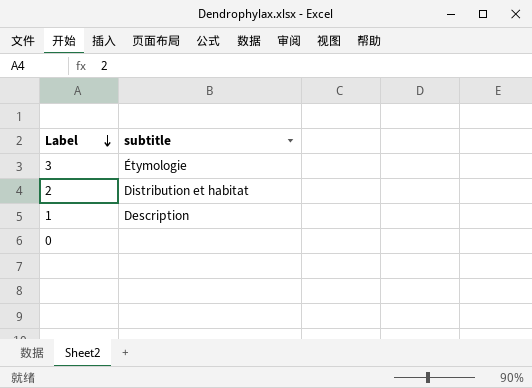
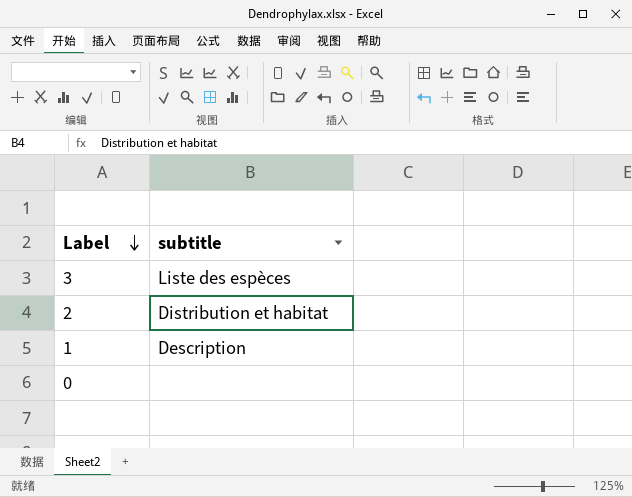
3 | subtitle: Étymologie -> Liste des espèces

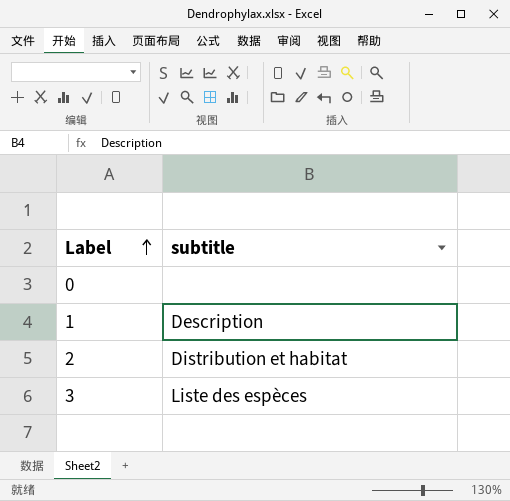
row order: Label descending -> Label ascending

